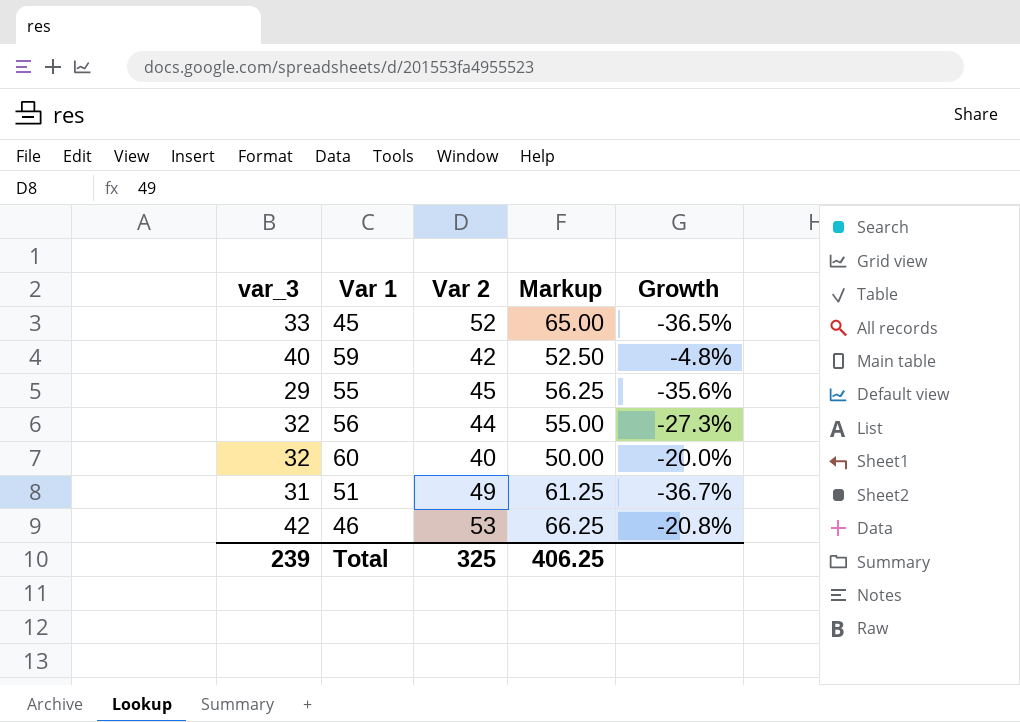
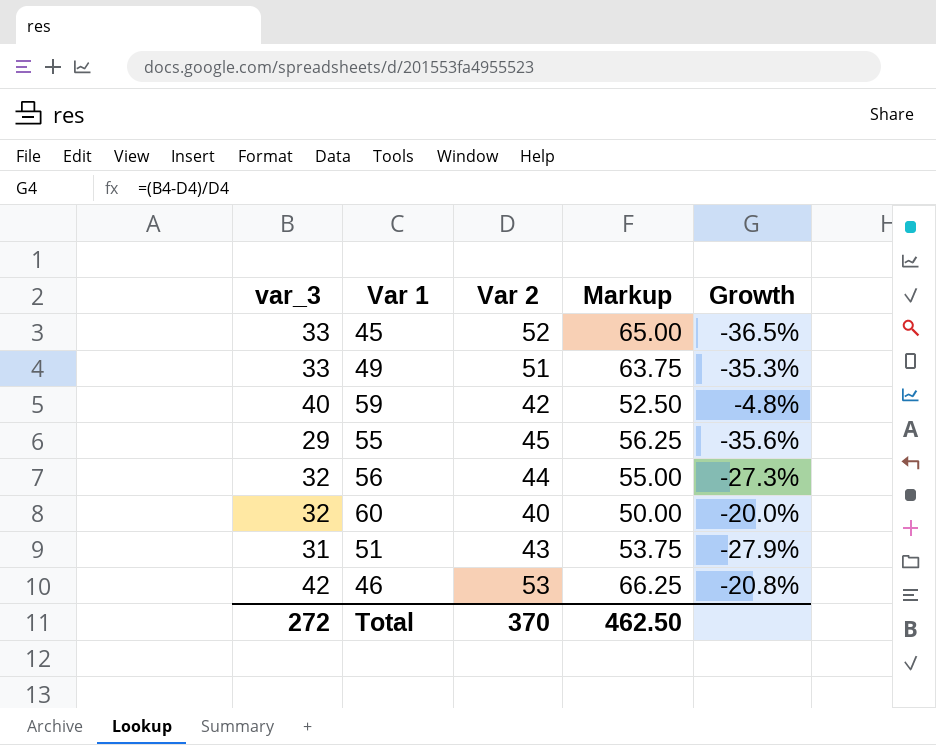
row 49: none -> 33 | 51 | 63.75 | -35.3%
51 | Var 2: 49 -> 43
51 | Markup: 61.25 -> 53.75
51 | Growth: -36.7% -> -27.9%
Total | var_3: 239 -> 272
Total | Var 2: 325 -> 370
Total | Markup: 406.25 -> 462.50

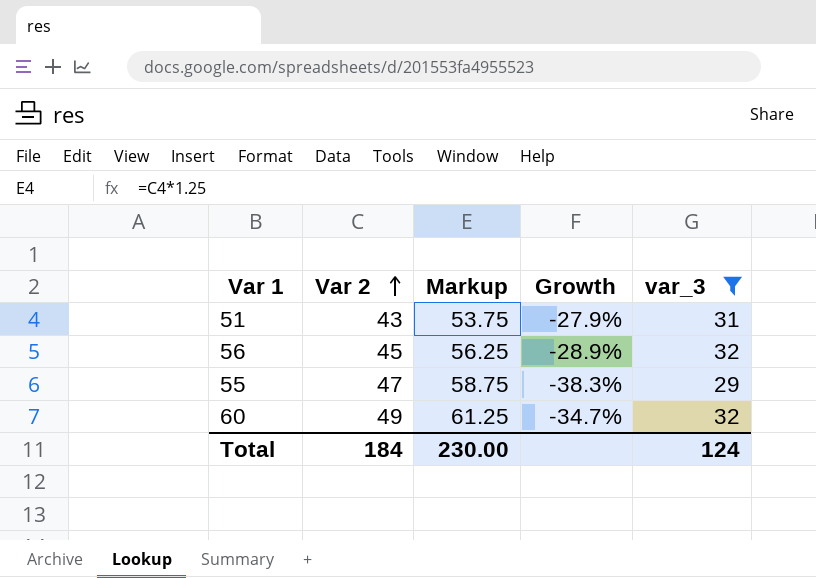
filter: none -> var_3 <= 32
row order: none -> Var 2 ascending
column var_3 | position: 1 -> 5
56 | Var 2: 44 -> 45
56 | Markup: 55.00 -> 56.25
56 | Growth: -27.3% -> -28.9%
55 | Var 2: 45 -> 47
55 | Markup: 56.25 -> 58.75
55 | Growth: -35.6% -> -38.3%
60 | Var 2: 40 -> 49
60 | Markup: 50.00 -> 61.25
60 | Growth: -20.0% -> -34.7%
Total | Var 2: 370 -> 184
Total | Markup: 462.50 -> 230.00
Total | var_3: 272 -> 124

